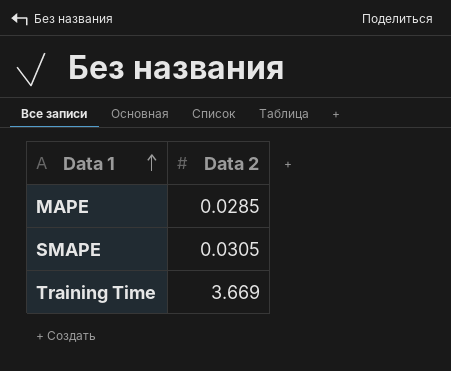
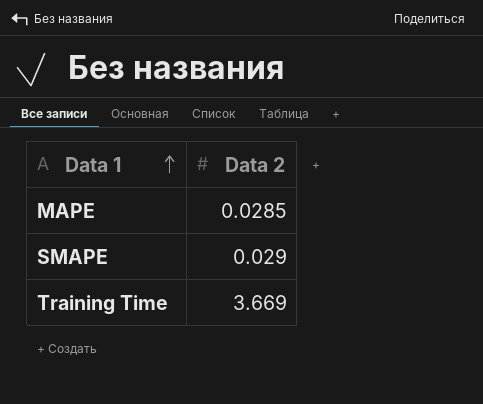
SMAPE | Data 2: 0.0305 -> 0.029

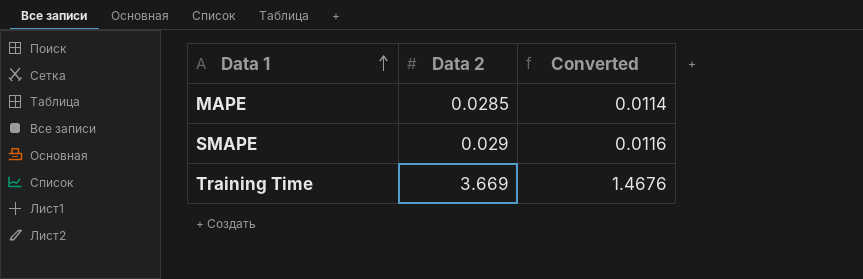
column Converted | formula: none -> [Data 2] * 0.4

